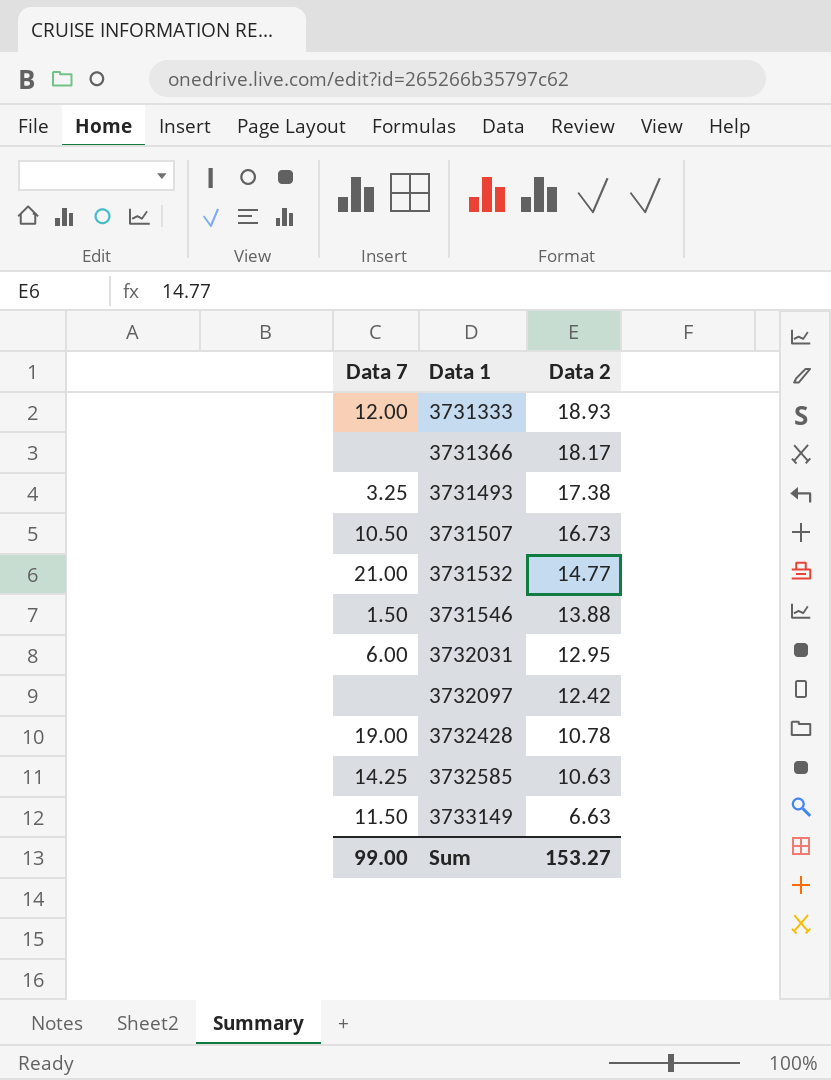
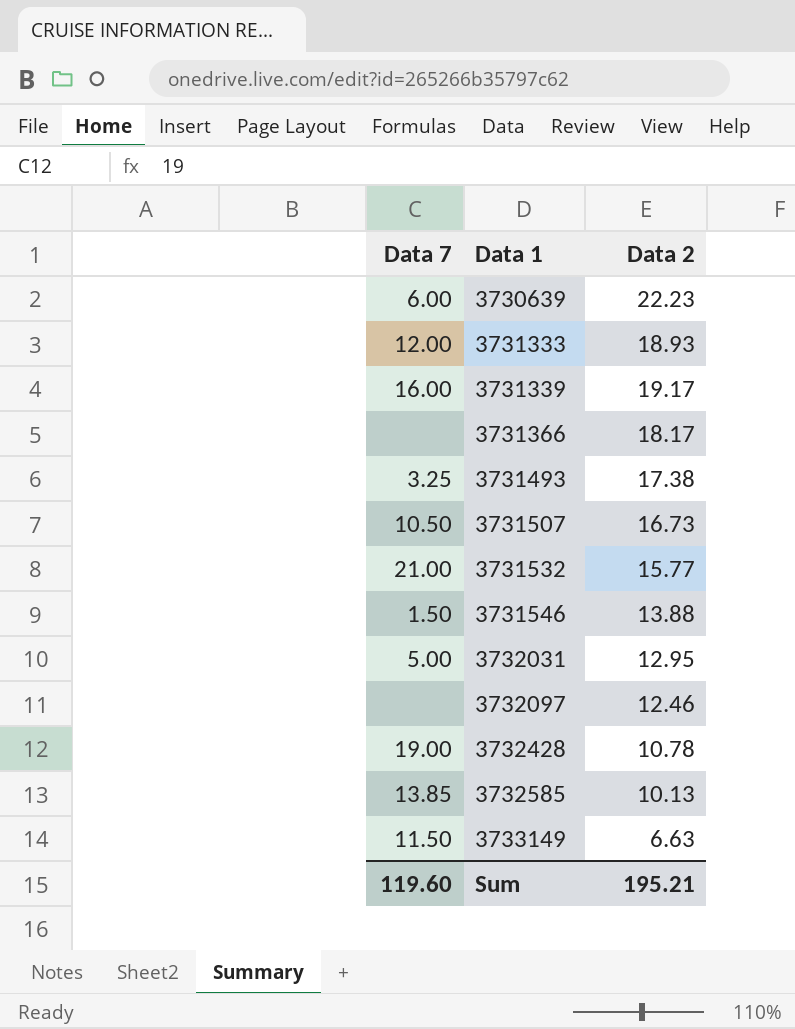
row 3730639: none -> 6.00 | 22.23
row 3731339: none -> 16.00 | 19.17
3731532 | Data 2: 14.77 -> 15.77
3732031 | Data 7: 6.00 -> 5.00
3732097 | Data 2: 12.42 -> 12.46
3732585 | Data 7: 14.25 -> 13.85
3732585 | Data 2: 10.63 -> 10.13
Sum | Data 7: 99.00 -> 119.60
Sum | Data 2: 153.27 -> 195.21

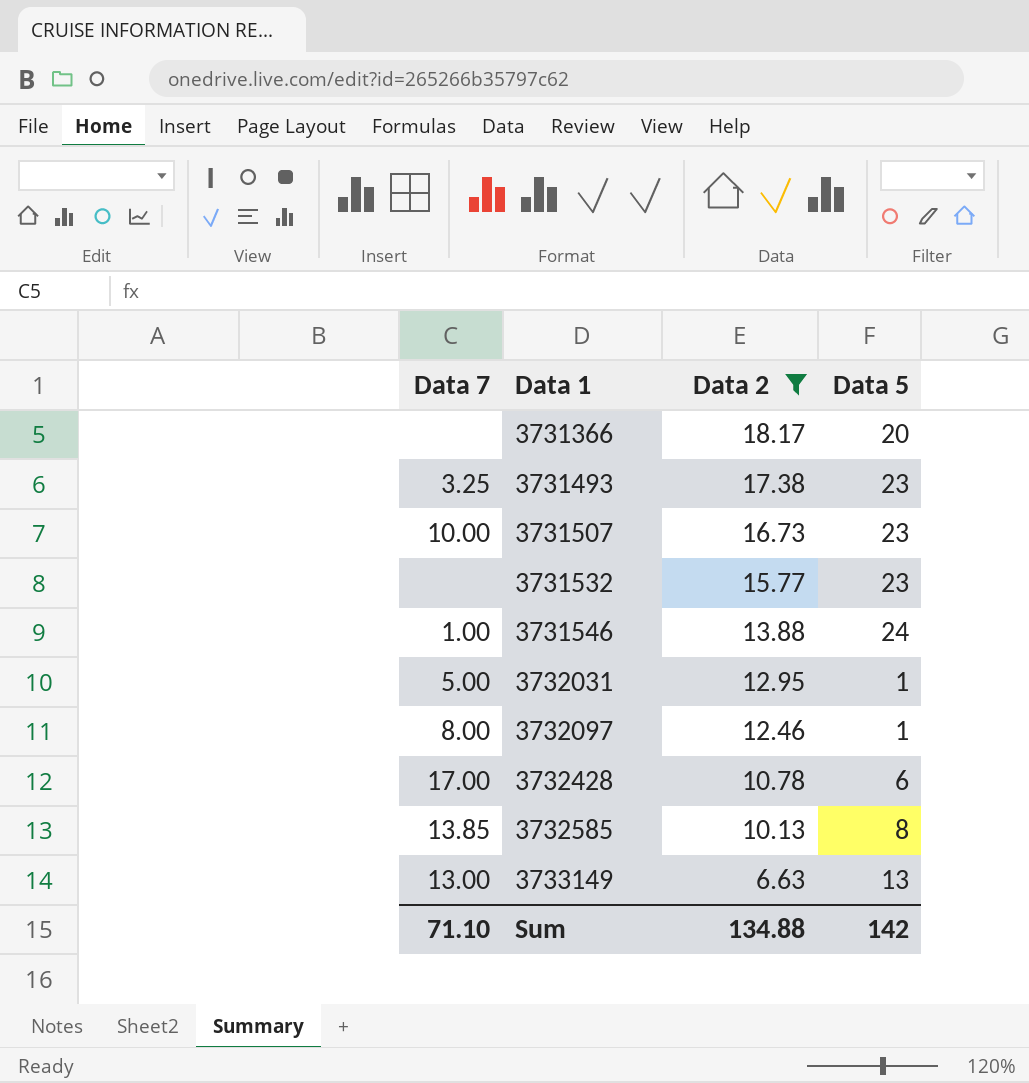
filter: none -> Data 2 <= 18.17
column Data 5 | position: none -> 4
3731507 | Data 7: 10.50 -> 10.00
3731532 | Data 7: 21.00 -> none
3731546 | Data 7: 1.50 -> 1.00
3732097 | Data 7: none -> 8.00
3732428 | Data 7: 19.00 -> 17.00
3733149 | Data 7: 11.50 -> 13.00
Sum | Data 7: 119.60 -> 71.10
Sum | Data 2: 195.21 -> 134.88

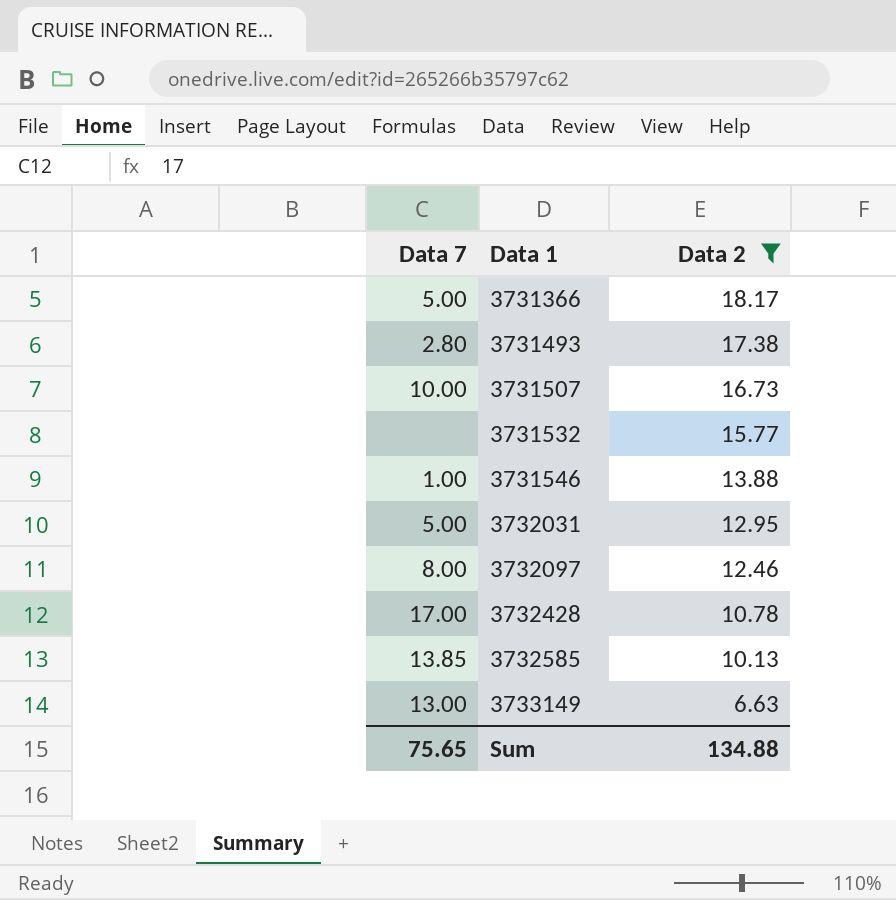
column Data 5 | position: 4 -> none
3731366 | Data 7: none -> 5.00
3731493 | Data 7: 3.25 -> 2.80
Sum | Data 7: 71.10 -> 75.65

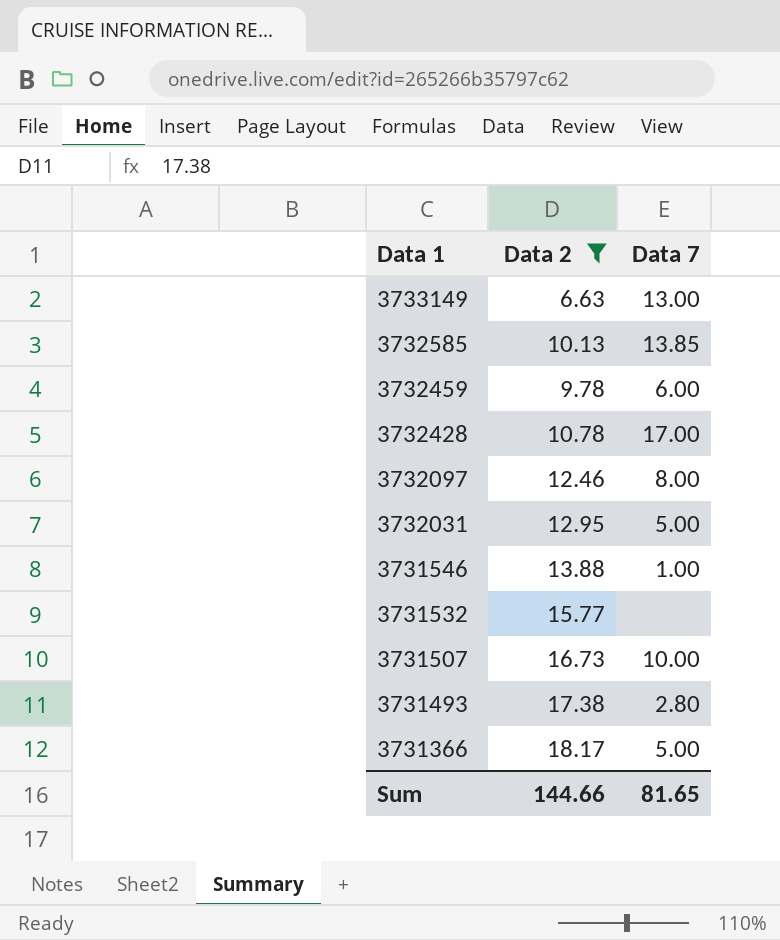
row order: Data 1 ascending -> Data 1 descending
column Data 7 | position: 1 -> 3
row 3732459: none -> 9.78 | 6.00
Sum | Data 2: 134.88 -> 144.66
Sum | Data 7: 75.65 -> 81.65

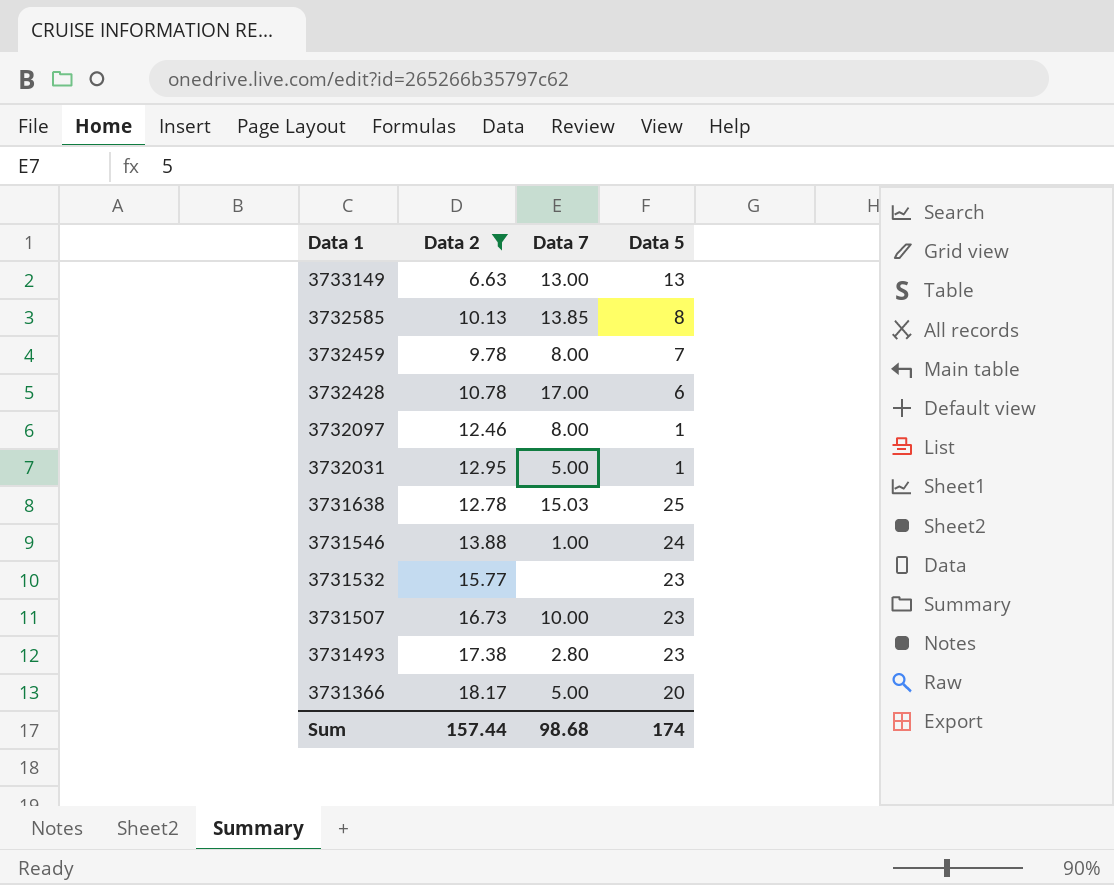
column Data 5 | position: none -> 4
3732459 | Data 7: 6.00 -> 8.00
row 3731638: none -> 12.78 | 15.03 | 25
Sum | Data 2: 144.66 -> 157.44
Sum | Data 7: 81.65 -> 98.68

